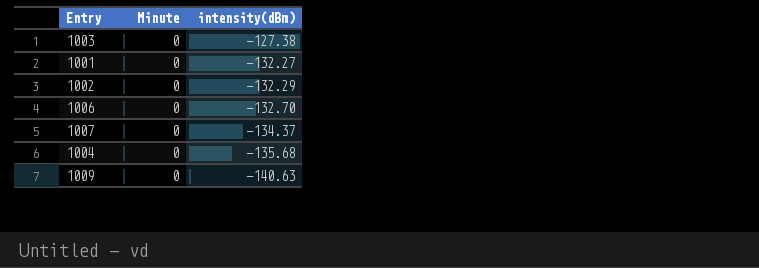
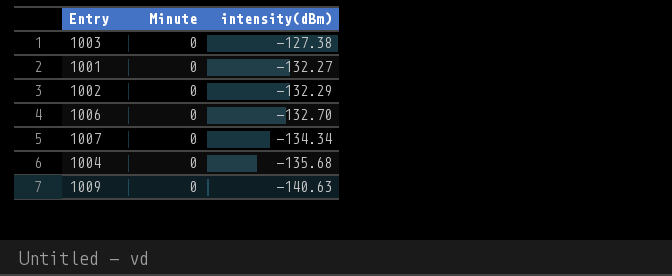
1007 | intensity(dBm): -134.37 -> -134.34

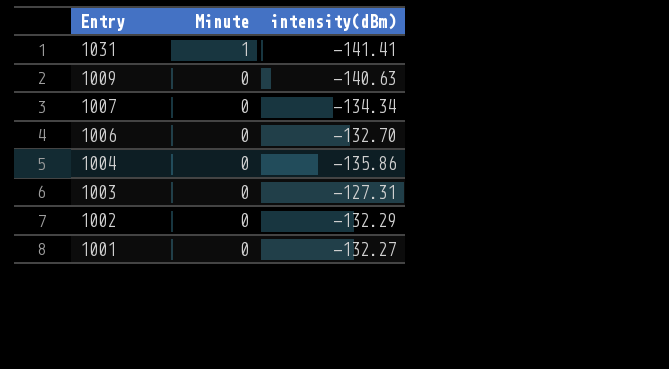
row order: intensity(dBm) descending -> Entry descending
row 1031: none -> 1 | -141.41
1004 | intensity(dBm): -135.68 -> -135.86
1003 | intensity(dBm): -127.38 -> -127.31

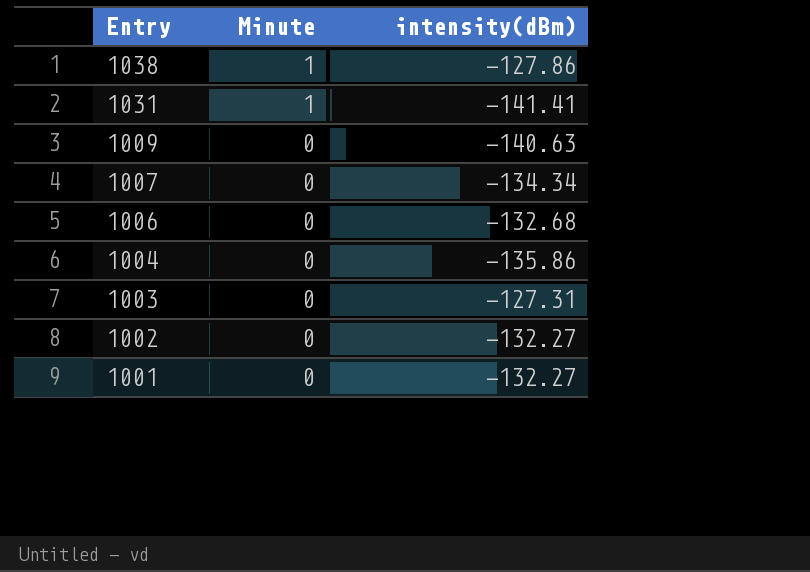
row 1038: none -> 1 | -127.86
1006 | intensity(dBm): -132.70 -> -132.68
1002 | intensity(dBm): -132.29 -> -132.27

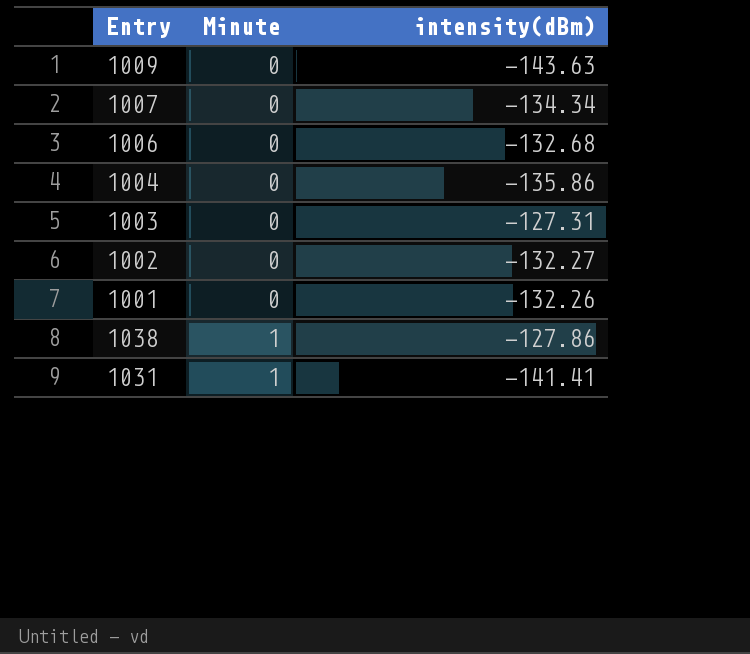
row order: Entry descending -> Minute ascending
1009 | intensity(dBm): -140.63 -> -143.63
1001 | intensity(dBm): -132.27 -> -132.26

